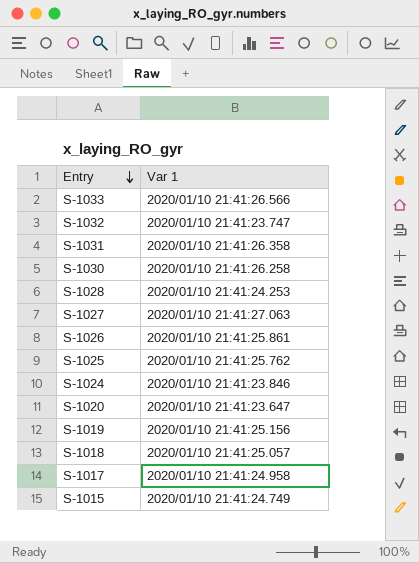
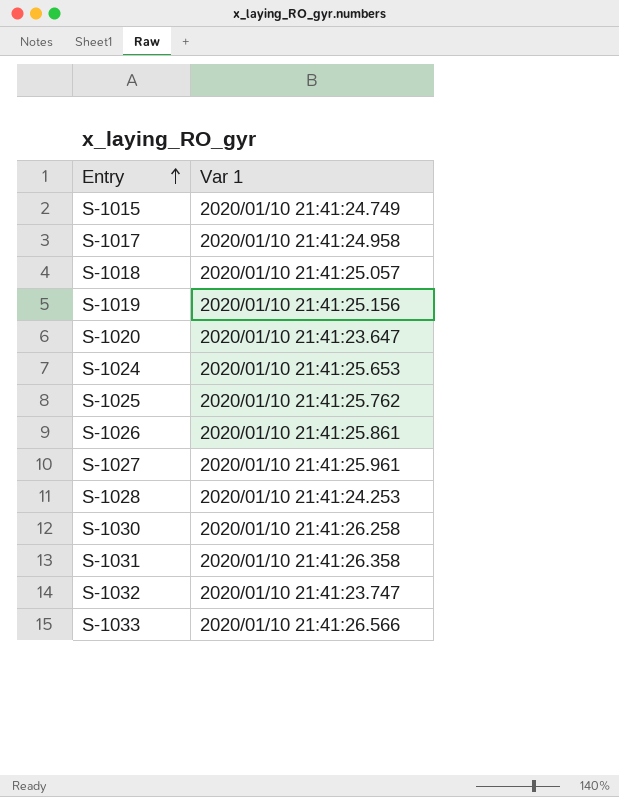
row order: Entry descending -> Entry ascending
S-1024 | Var 1: 2020/01/10 21:41:23.846 -> 2020/01/10 21:41:25.653
S-1027 | Var 1: 2020/01/10 21:41:27.063 -> 2020/01/10 21:41:25.961

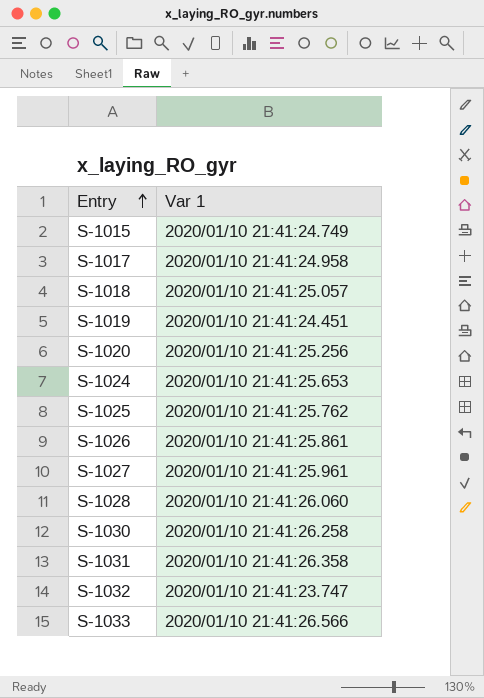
S-1019 | Var 1: 2020/01/10 21:41:25.156 -> 2020/01/10 21:41:24.451
S-1020 | Var 1: 2020/01/10 21:41:23.647 -> 2020/01/10 21:41:25.256
S-1028 | Var 1: 2020/01/10 21:41:24.253 -> 2020/01/10 21:41:26.060

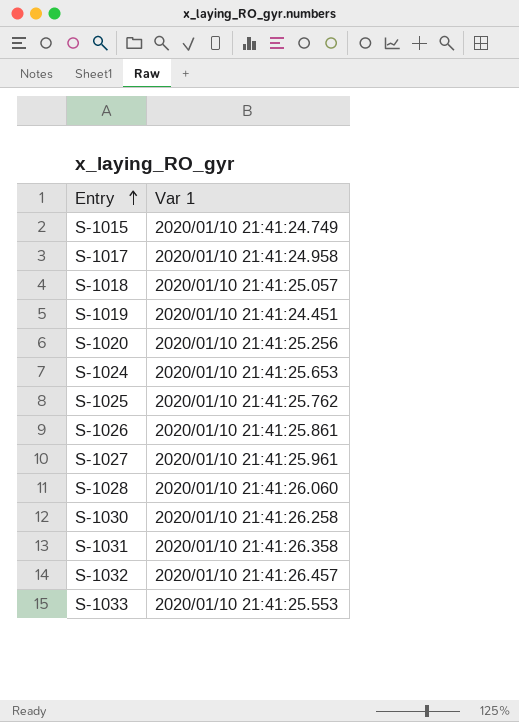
S-1032 | Var 1: 2020/01/10 21:41:23.747 -> 2020/01/10 21:41:26.457
S-1033 | Var 1: 2020/01/10 21:41:26.566 -> 2020/01/10 21:41:25.553

